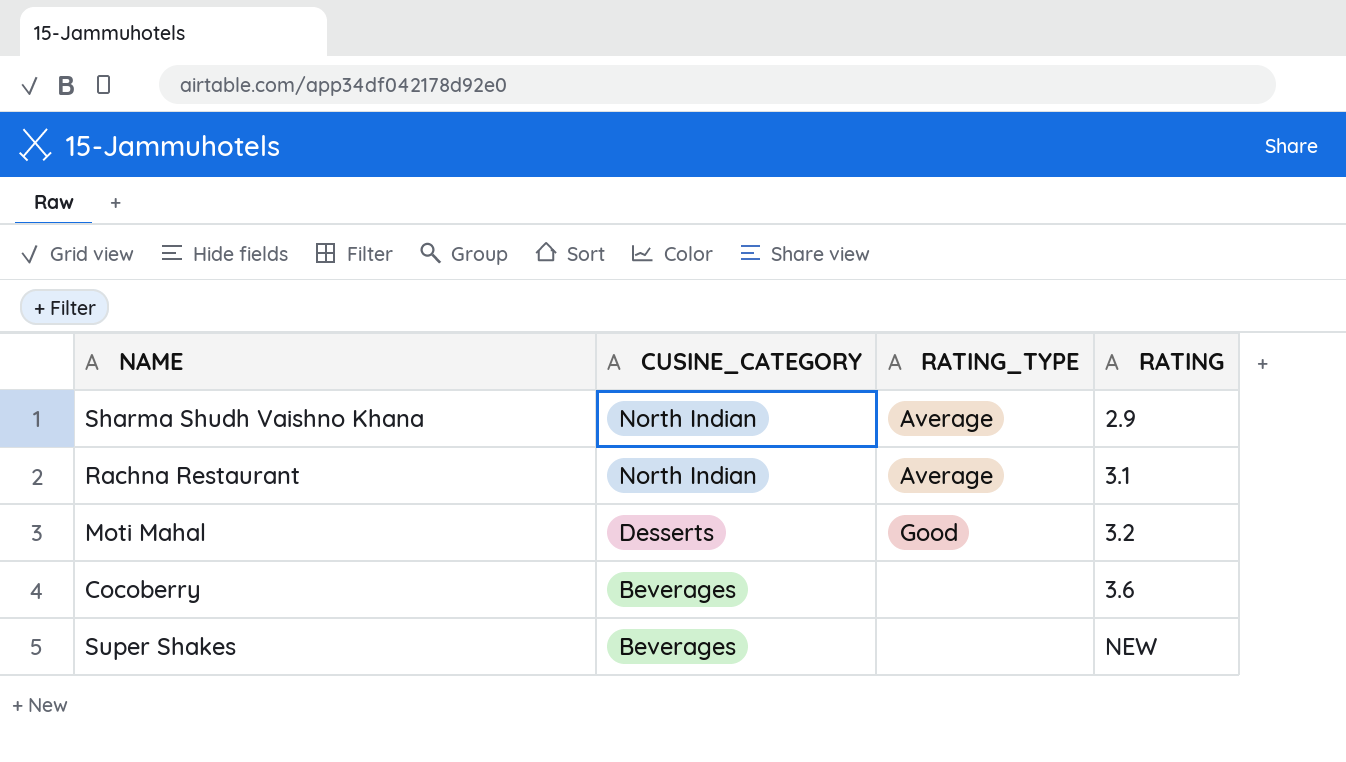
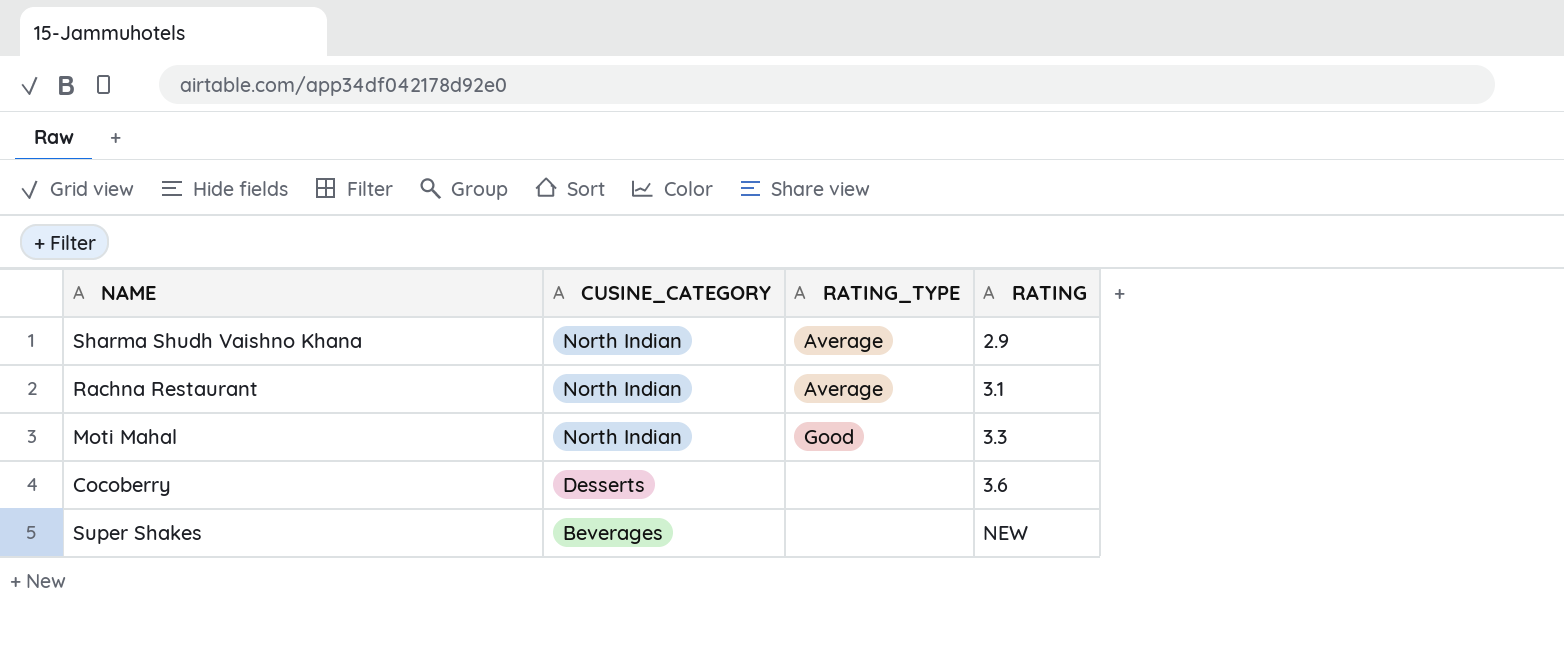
Moti Mahal | CUSINE_CATEGORY: Desserts -> North Indian
Moti Mahal | RATING: 3.2 -> 3.3
Cocoberry | CUSINE_CATEGORY: Beverages -> Desserts

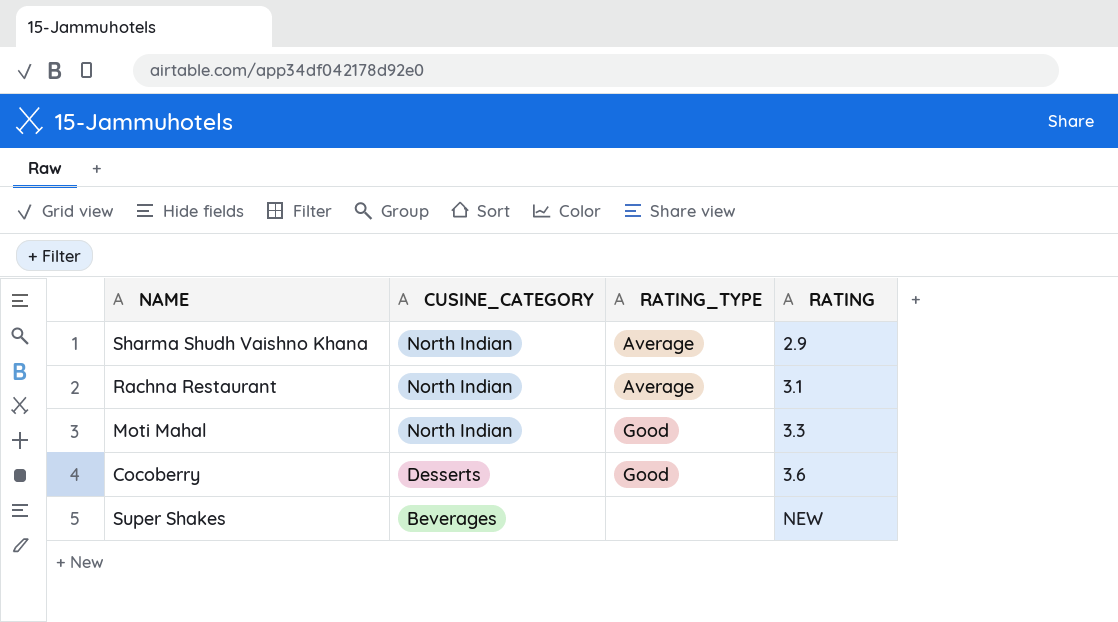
Cocoberry | RATING_TYPE: none -> Good

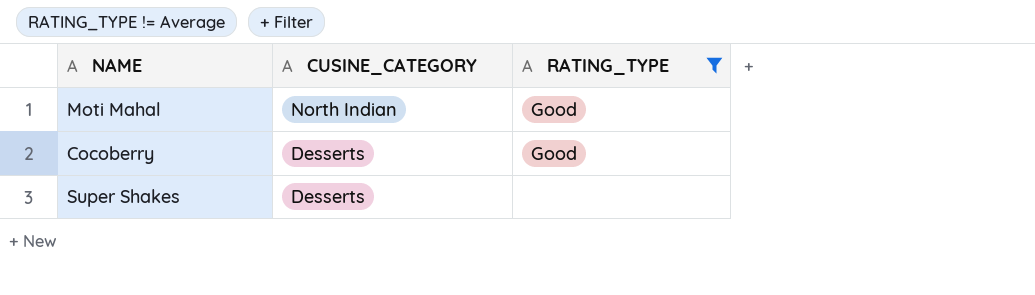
filter: none -> RATING_TYPE != Average
column RATING | position: 4 -> none
Super Shakes | CUSINE_CATEGORY: Beverages -> Desserts

